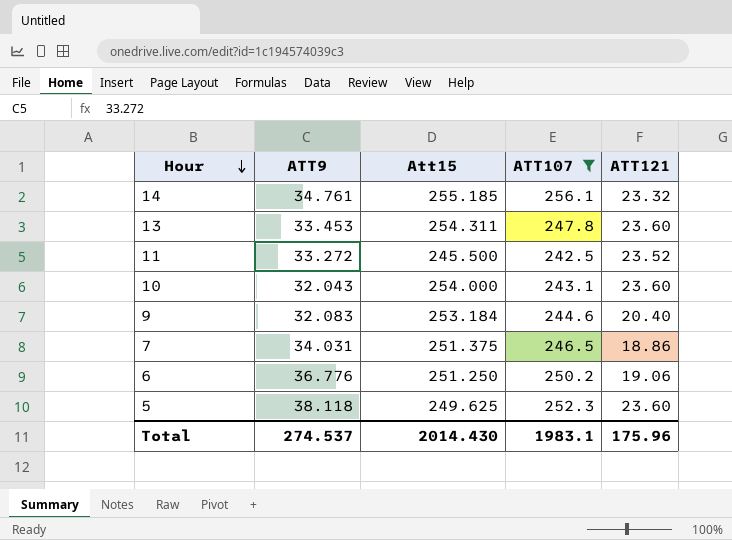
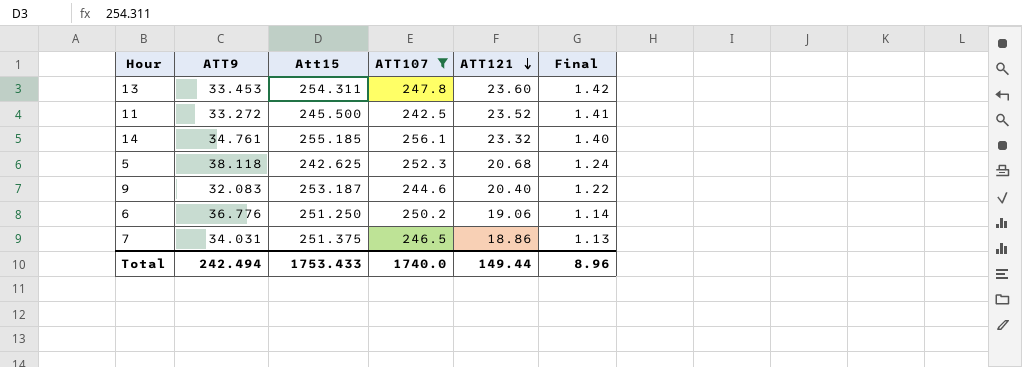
row order: Hour descending -> ATT121 descending
column Final | formula: none -> [ATT121] * 0.06
row 10: 32.043 | 254.000 | 243.1 | 23.60 -> none
5 | Att15: 249.625 -> 242.625
5 | ATT121: 23.60 -> 20.68
9 | Att15: 253.184 -> 253.187
Total | ATT9: 274.537 -> 242.494
Total | Att15: 2014.430 -> 1753.433
Total | ATT107: 1983.1 -> 1740.0
Total | ATT121: 175.96 -> 149.44

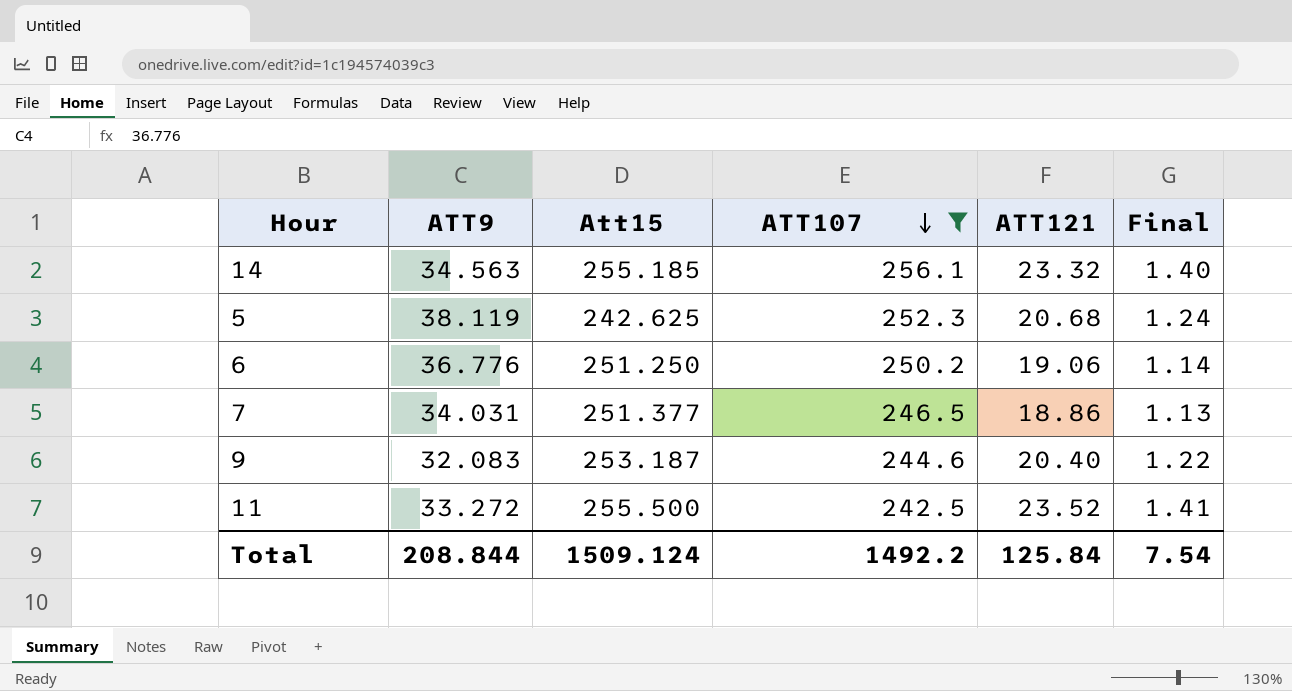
row order: ATT121 descending -> ATT107 descending
row 13: 33.453 | 254.311 | 247.8 | 23.60 | 1.42 -> none
14 | ATT9: 34.761 -> 34.563
5 | ATT9: 38.118 -> 38.119
7 | Att15: 251.375 -> 251.377
11 | Att15: 245.500 -> 255.500
Total | ATT9: 242.494 -> 208.844
Total | Att15: 1753.433 -> 1509.124
Total | ATT107: 1740.0 -> 1492.2
Total | ATT121: 149.44 -> 125.84
Total | Final: 8.96 -> 7.54

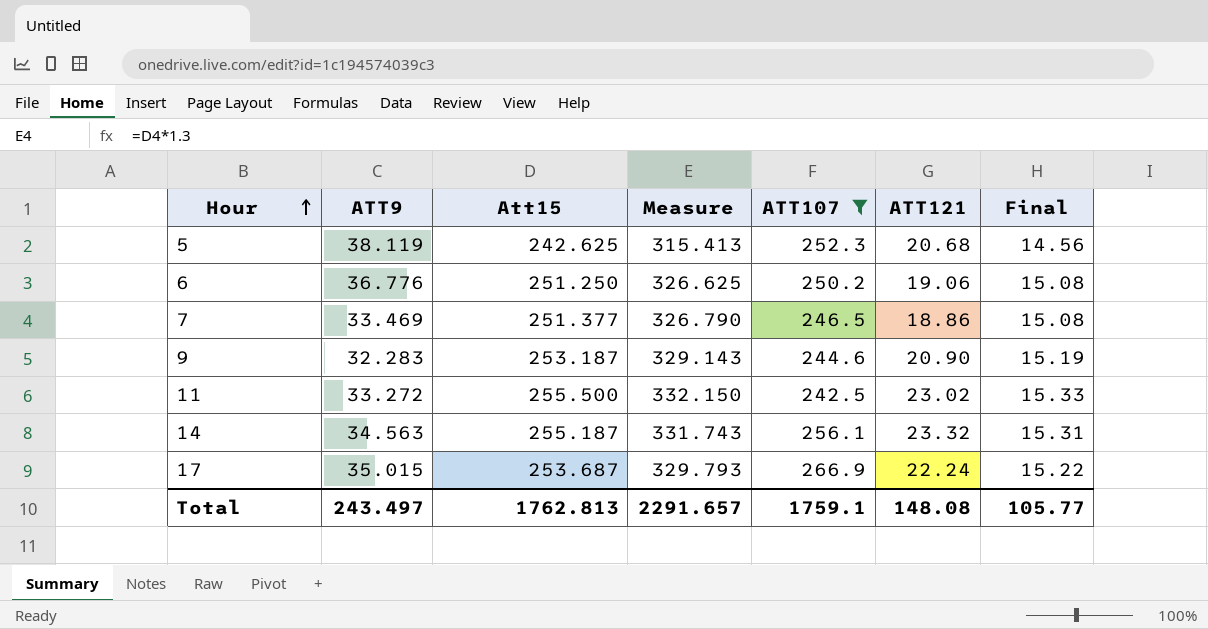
row order: ATT107 descending -> Hour ascending
column Measure | formula: none -> [Att15] * 1.3
column Final | formula: [ATT121] * 0.06 -> [Att15] * 0.06
7 | ATT9: 34.031 -> 33.469
9 | ATT9: 32.083 -> 32.283
9 | ATT121: 20.40 -> 20.90
11 | ATT121: 23.52 -> 23.02
14 | Att15: 255.185 -> 255.187
row 17: none -> 35.015 | 253.687 | 329.793 | 266.9 | 22.24 | 15.22
Total | ATT9: 208.844 -> 243.497
Total | Att15: 1509.124 -> 1762.813
Total | ATT107: 1492.2 -> 1759.1
Total | ATT121: 125.84 -> 148.08
Total | Final: 7.54 -> 105.77

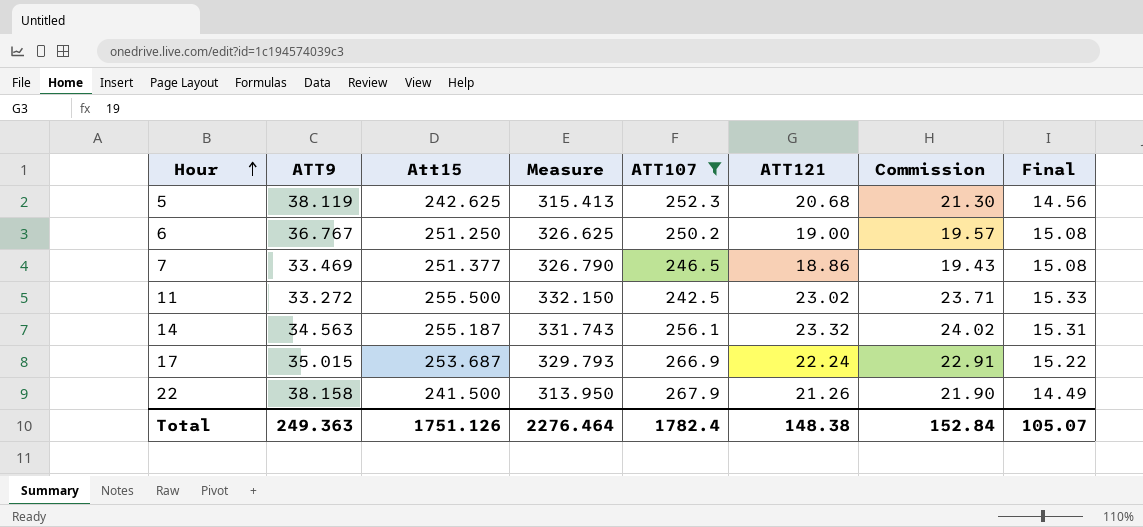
column Commission | formula: none -> [ATT121] * 1.03
row 9: 32.283 | 253.187 | 329.143 | 244.6 | 20.90 | 15.19 -> none
6 | ATT9: 36.776 -> 36.767
6 | ATT121: 19.06 -> 19.00
row 22: none -> 38.158 | 241.500 | 313.950 | 267.9 | 21.26 | 21.90 | 14.49
Total | ATT9: 243.497 -> 249.363
Total | Att15: 1762.813 -> 1751.126
Total | Measure: 2291.657 -> 2276.464
Total | ATT107: 1759.1 -> 1782.4
Total | ATT121: 148.08 -> 148.38
Total | Final: 105.77 -> 105.07

